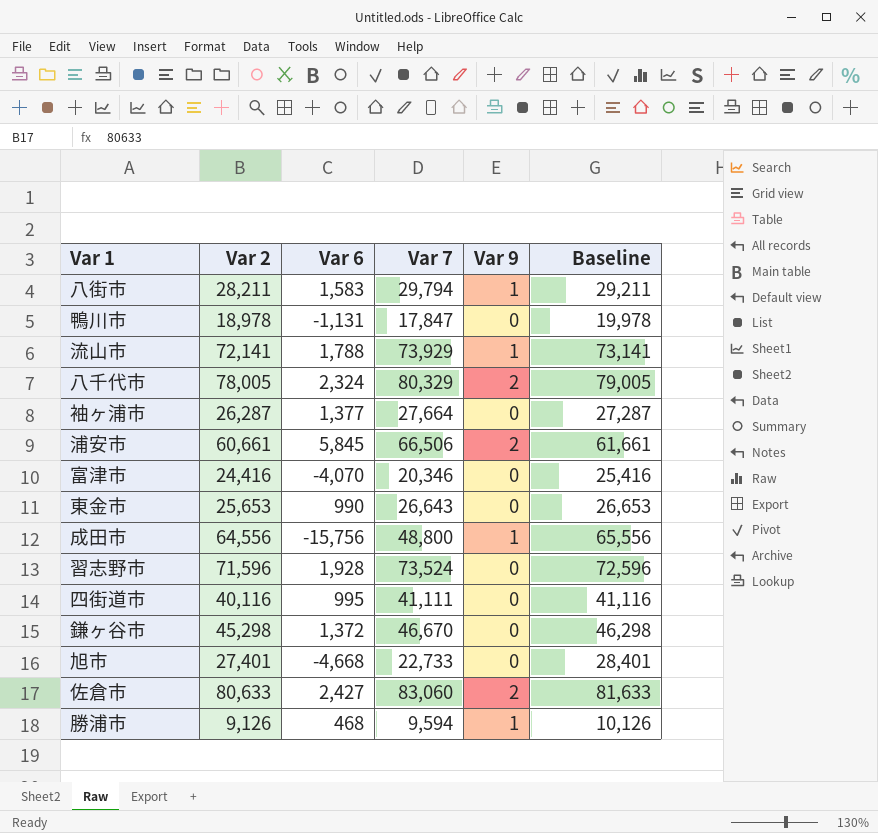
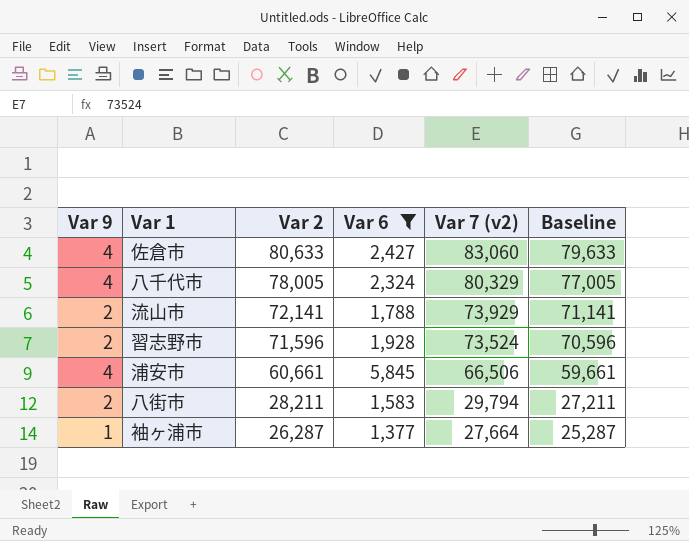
filter: none -> Var 6 >= 1,377
row order: none -> Var 2 descending
column Var 9 | position: 5 -> 1
column name: Var 7 -> Var 7 (v2)
column Baseline | formula: [Var 2] + 1000 -> [Var 2] - 1000
佐倉市 | Var 9: 2 -> 4
八千代市 | Var 9: 2 -> 4
流山市 | Var 9: 1 -> 2
習志野市 | Var 9: 0 -> 2
浦安市 | Var 9: 2 -> 4
八街市 | Var 9: 1 -> 2
袖ヶ浦市 | Var 9: 0 -> 1

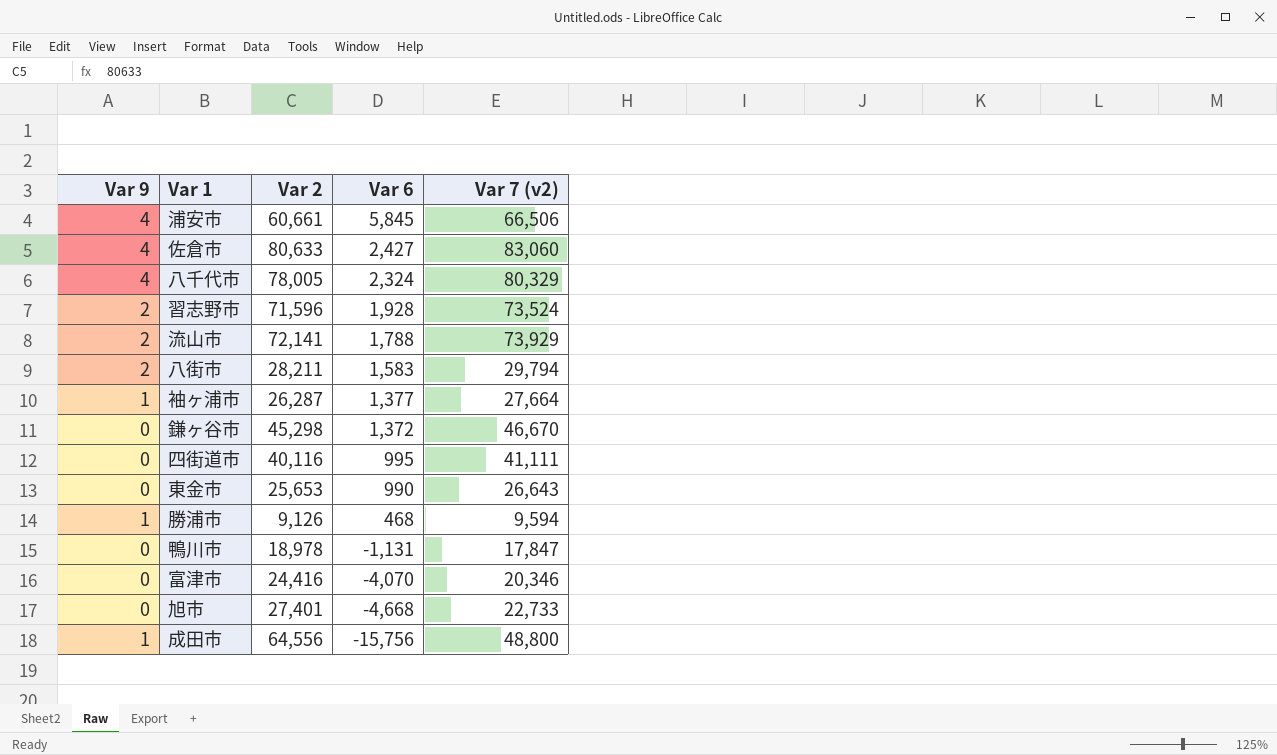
filter: Var 6 >= 1,377 -> none
row order: Var 2 descending -> Var 6 descending
column Baseline | formula: [Var 2] - 1000 -> none

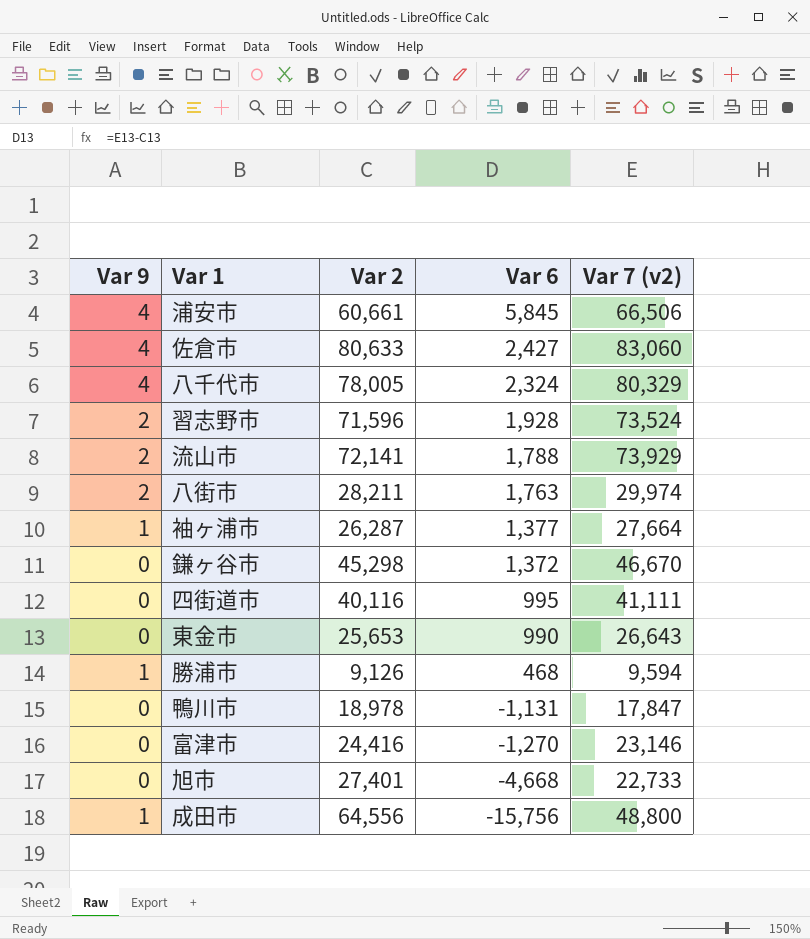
八街市 | Var 6: 1,583 -> 1,763
八街市 | Var 7 (v2): 29,794 -> 29,974
富津市 | Var 6: -4,070 -> -1,270
富津市 | Var 7 (v2): 20,346 -> 23,146

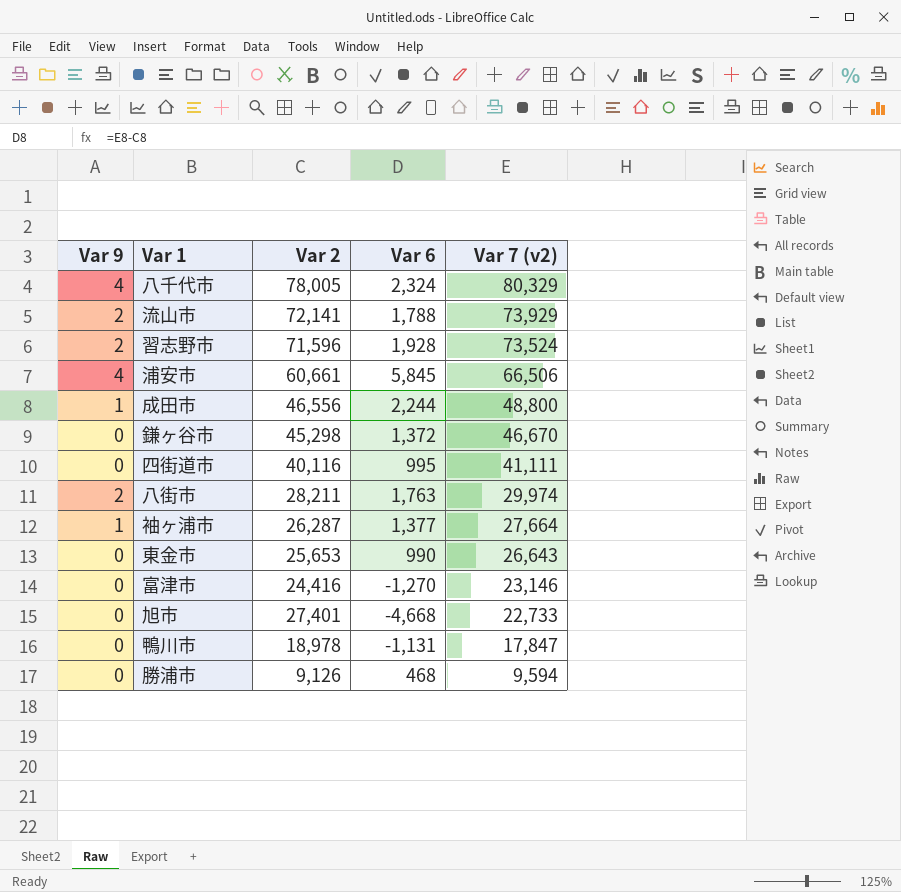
row order: Var 6 descending -> Var 7 (v2) descending
row 佐倉市: 4 | 80,633 | 2,427 | 83,060 -> none
成田市 | Var 2: 64,556 -> 46,556
成田市 | Var 6: -15,756 -> 2,244
勝浦市 | Var 9: 1 -> 0

